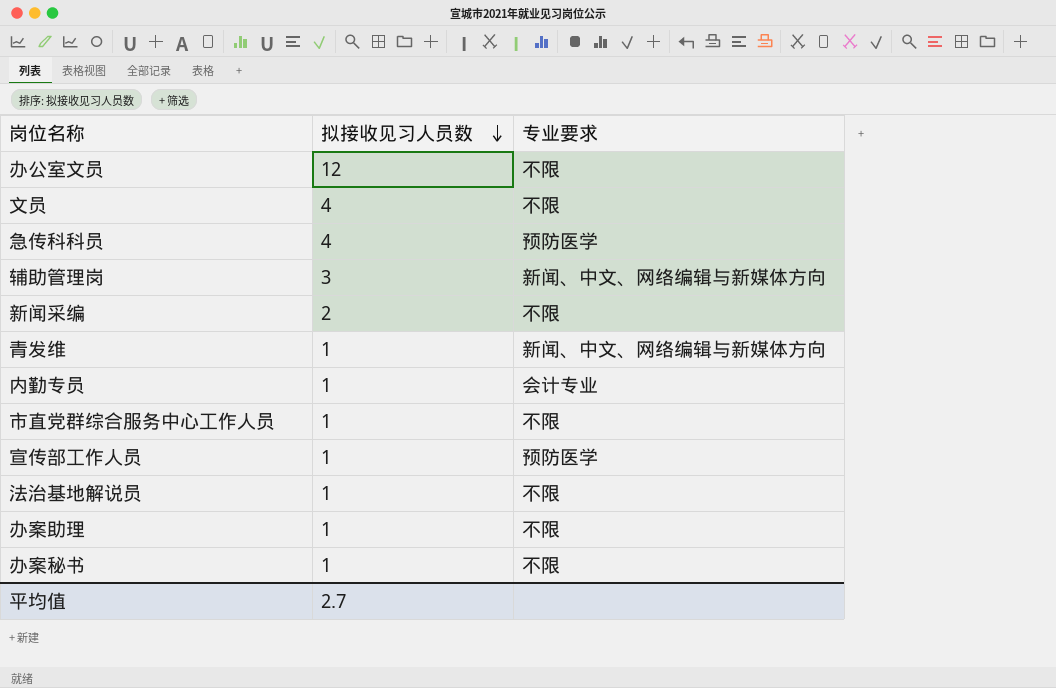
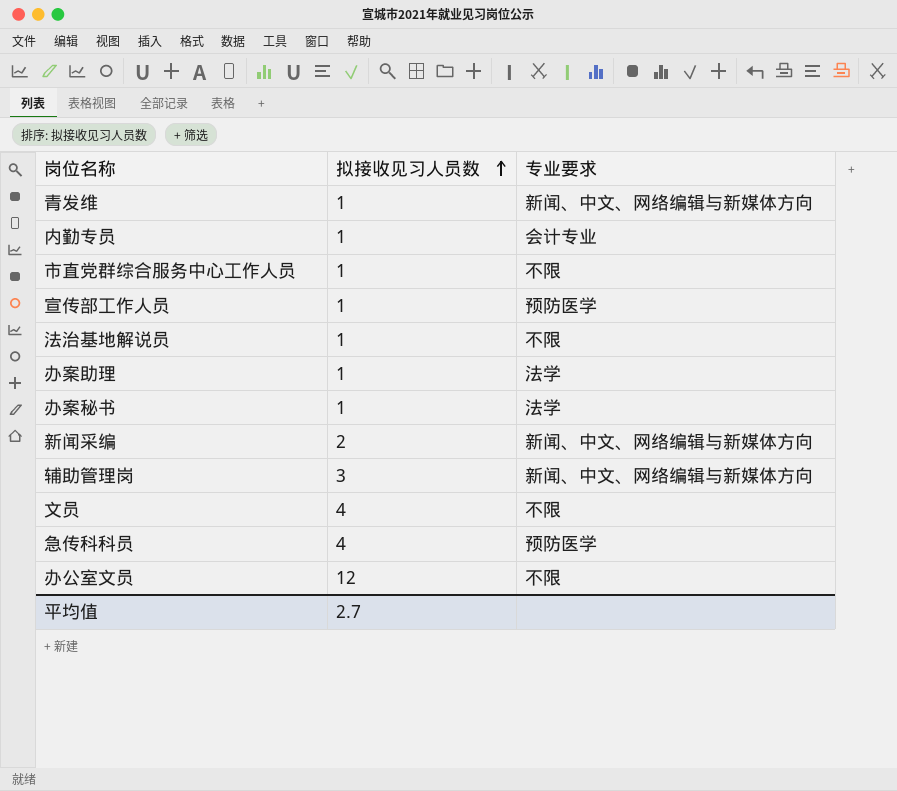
row order: 拟接收见习人员数 descending -> 拟接收见习人员数 ascending
办案助理 | 专业要求: 不限 -> 法学
办案秘书 | 专业要求: 不限 -> 法学
新闻采编 | 专业要求: 不限 -> 新闻、中文、网络编辑与新媒体方向

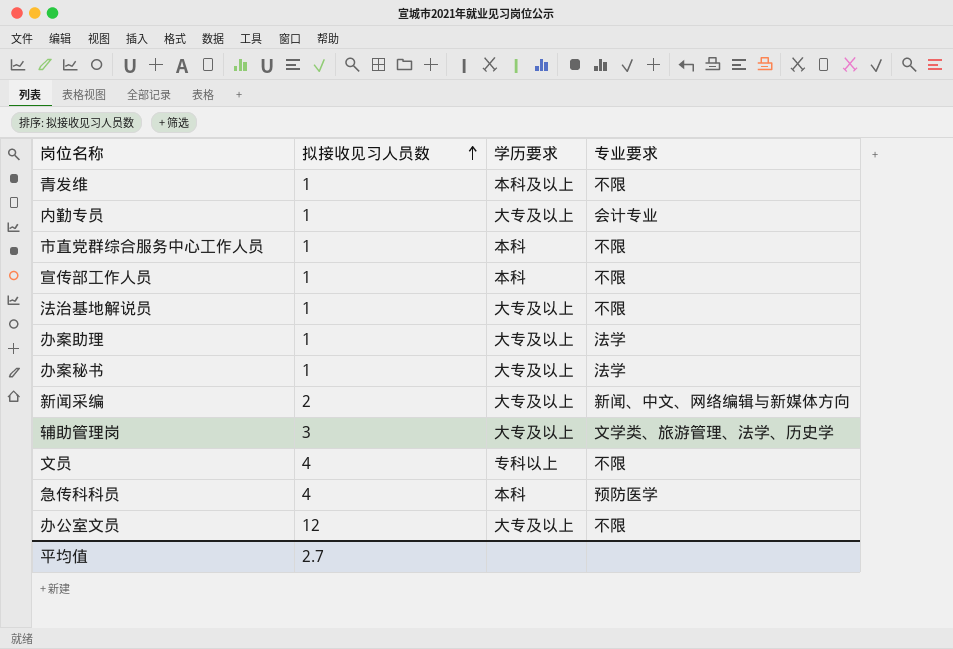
column 学历要求 | position: none -> 3
青发维 | 专业要求: 新闻、中文、网络编辑与新媒体方向 -> 不限
宣传部工作人员 | 专业要求: 预防医学 -> 不限
辅助管理岗 | 专业要求: 新闻、中文、网络编辑与新媒体方向 -> 文学类、旅游管理、法学、历史学

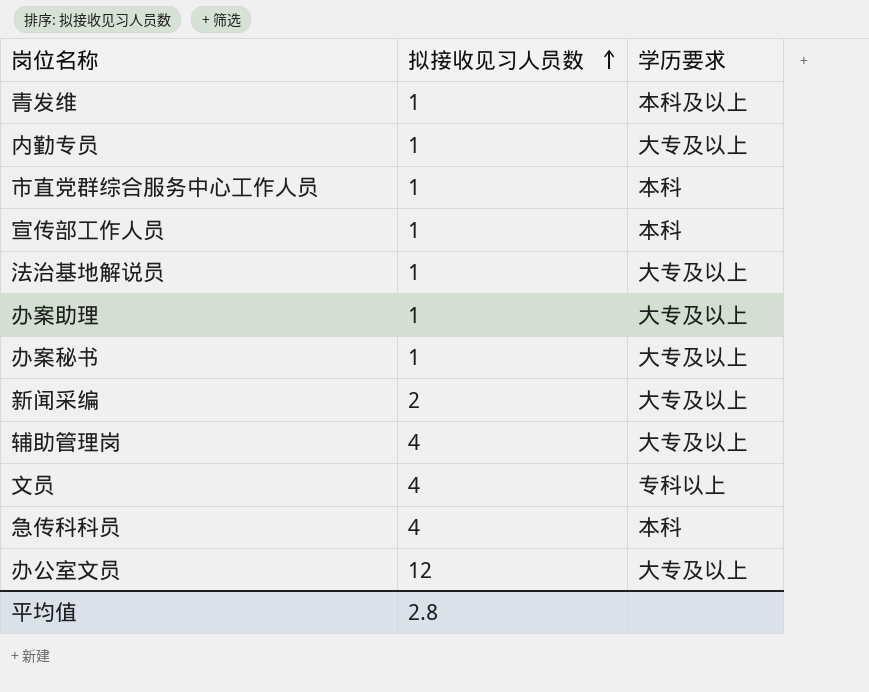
column 专业要求 | position: 4 -> none
辅助管理岗 | 拟接收见习人员数: 3 -> 4
平均值 | 拟接收见习人员数: 2.7 -> 2.8

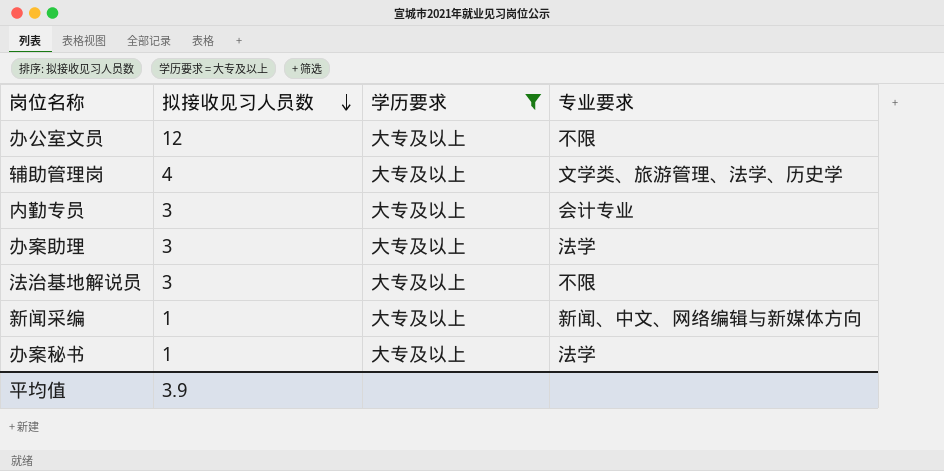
filter: none -> 学历要求 = 大专及以上
row order: 拟接收见习人员数 ascending -> 拟接收见习人员数 descending
column 专业要求 | position: none -> 4
内勤专员 | 拟接收见习人员数: 1 -> 3
办案助理 | 拟接收见习人员数: 1 -> 3
法治基地解说员 | 拟接收见习人员数: 1 -> 3
新闻采编 | 拟接收见习人员数: 2 -> 1
平均值 | 拟接收见习人员数: 2.8 -> 3.9

